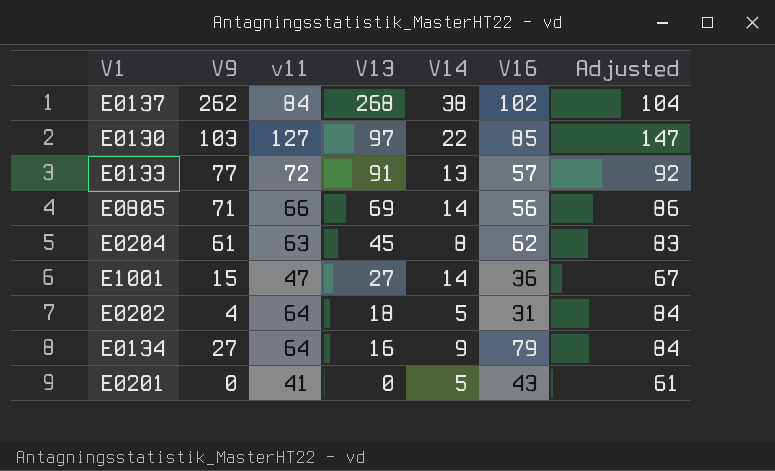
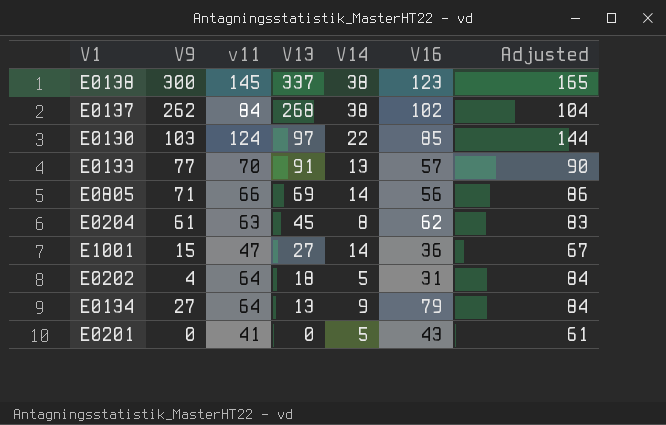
row E0138: none -> 300 | 145 | 337 | 38 | 123 | 165
E0130 | v11: 127 -> 124
E0130 | Adjusted: 147 -> 144
E0133 | v11: 72 -> 70
E0133 | Adjusted: 92 -> 90
E0134 | V13: 16 -> 13

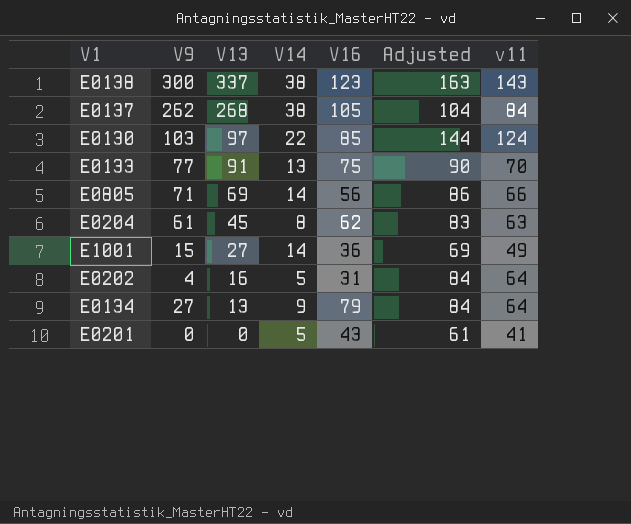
column v11 | position: 3 -> 7
E0138 | Adjusted: 165 -> 163
E0138 | v11: 145 -> 143
E0137 | V16: 102 -> 105
E0133 | V16: 57 -> 75
E1001 | Adjusted: 67 -> 69
E1001 | v11: 47 -> 49
E0202 | V13: 18 -> 16

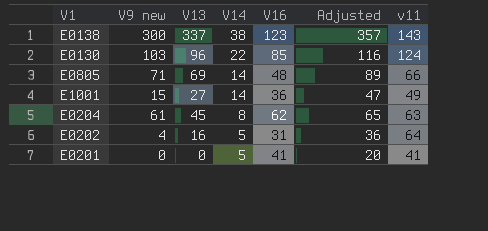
row order: V13 descending -> V14 descending
column name: V9 -> V9 new
column Adjusted | formula: [v11] + 20 -> [V13] + 20
row E0137: 262 | 268 | 38 | 105 | 104 | 84 -> none
row E0133: 77 | 91 | 13 | 75 | 90 | 70 -> none
row E0134: 27 | 13 | 9 | 79 | 84 | 64 -> none
E0130 | V13: 97 -> 96
E0805 | V16: 56 -> 48
E0201 | V16: 43 -> 41

